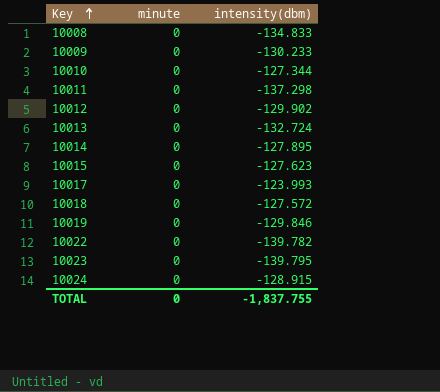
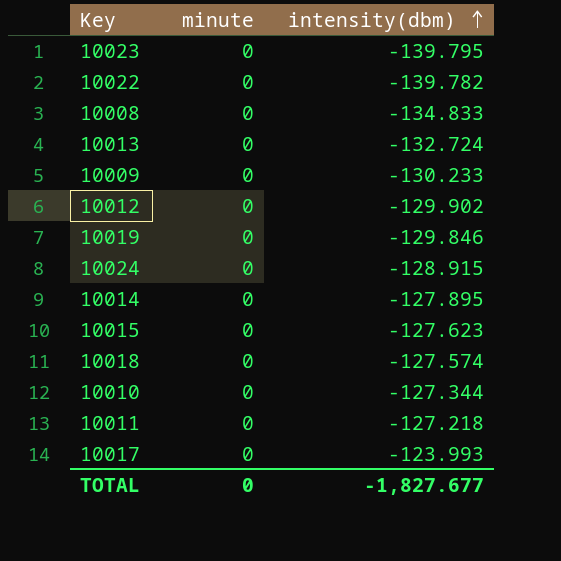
row order: Key ascending -> intensity(dbm) ascending
10018 | intensity(dbm): -127.572 -> -127.574
10011 | intensity(dbm): -137.298 -> -127.218
TOTAL | intensity(dbm): -1,837.755 -> -1,827.677

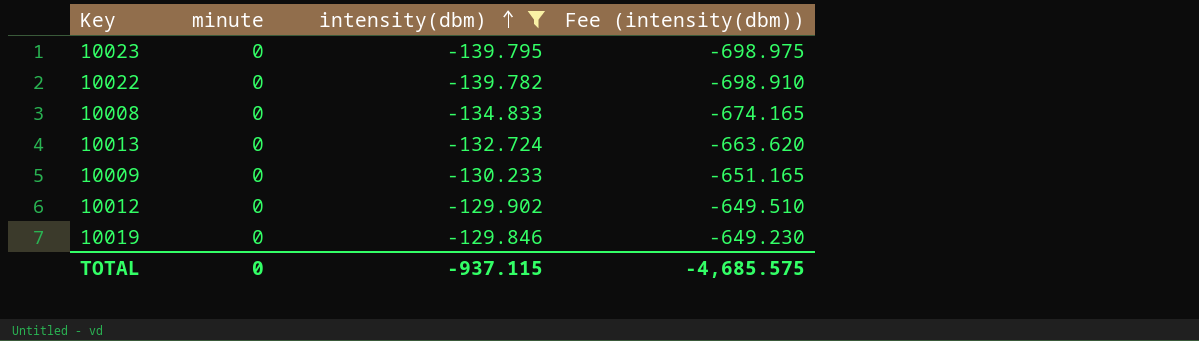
filter: none -> intensity(dbm) <= -129.846
column Fee (intensity(dbm)) | formula: none -> [intensity(dbm)] * 5
TOTAL | intensity(dbm): -1,827.677 -> -937.115

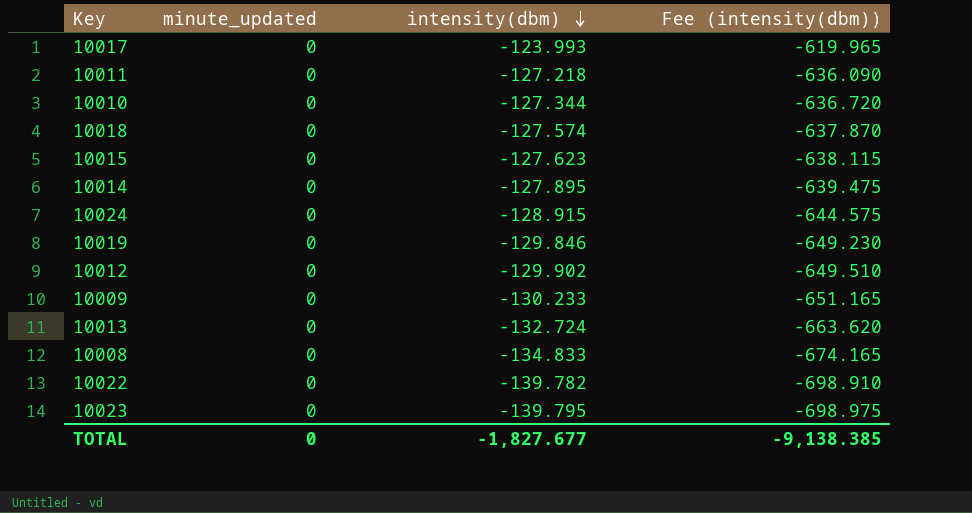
filter: intensity(dbm) <= -129.846 -> none
row order: intensity(dbm) ascending -> intensity(dbm) descending
column name: minute -> minute_updated
TOTAL | intensity(dbm): -937.115 -> -1,827.677
TOTAL | Fee (intensity(dbm)): -4,685.575 -> -9,138.385

